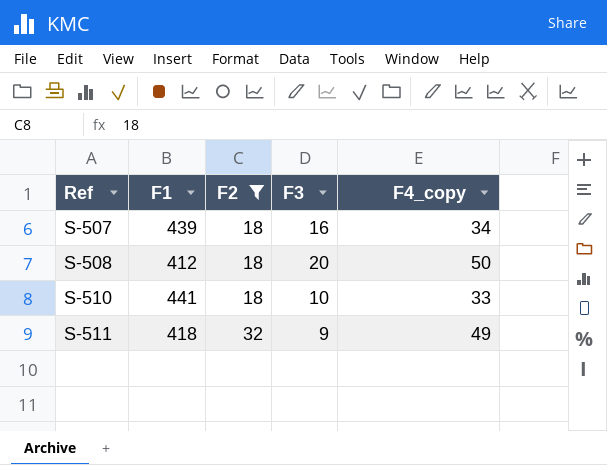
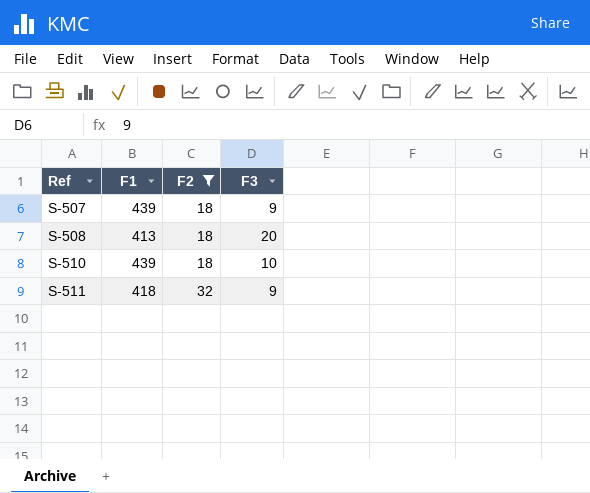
column F4_copy | position: 5 -> none
S-507 | F3: 16 -> 9
S-508 | F1: 412 -> 413
S-510 | F1: 441 -> 439

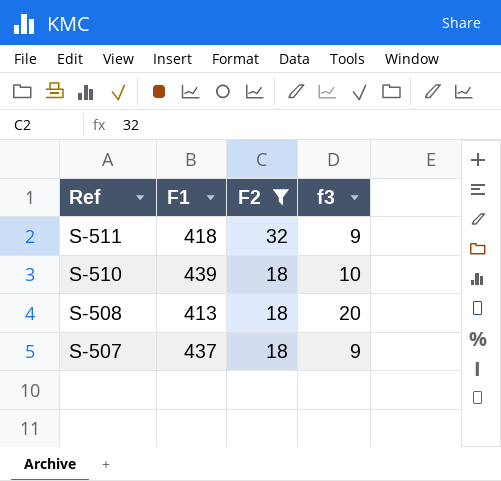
row order: Ref ascending -> Ref descending
column name: F3 -> f3
S-507 | F1: 439 -> 437

